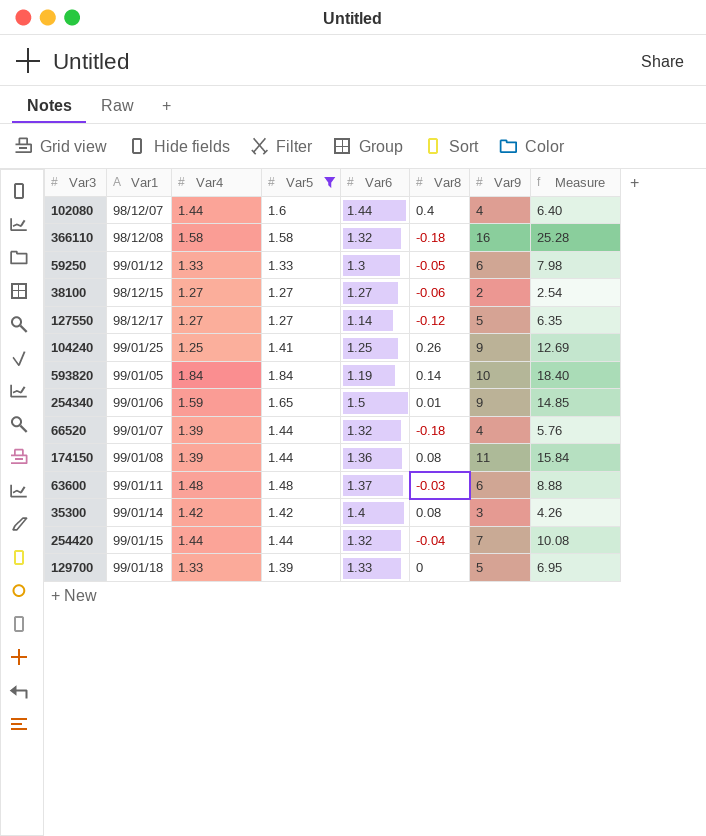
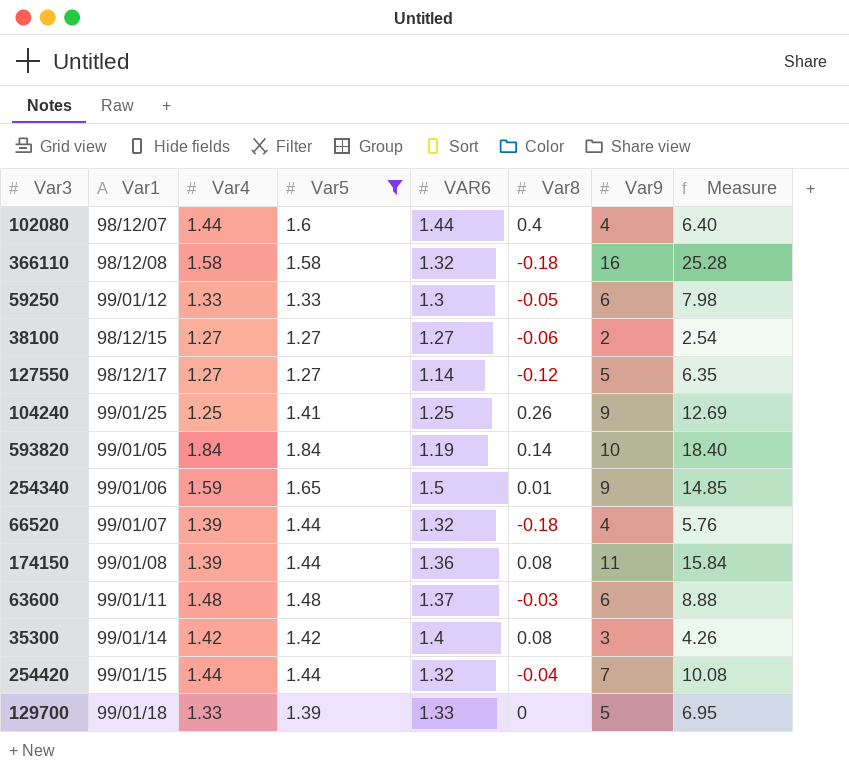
column name: Var6 -> VAR6

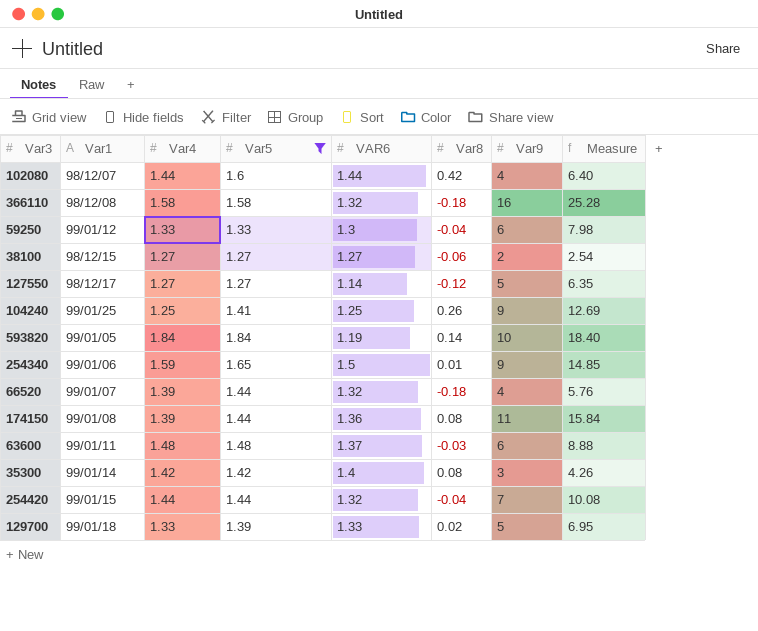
102080 | Var8: 0.4 -> 0.42
59250 | Var8: -0.05 -> -0.04
129700 | Var8: 0 -> 0.02

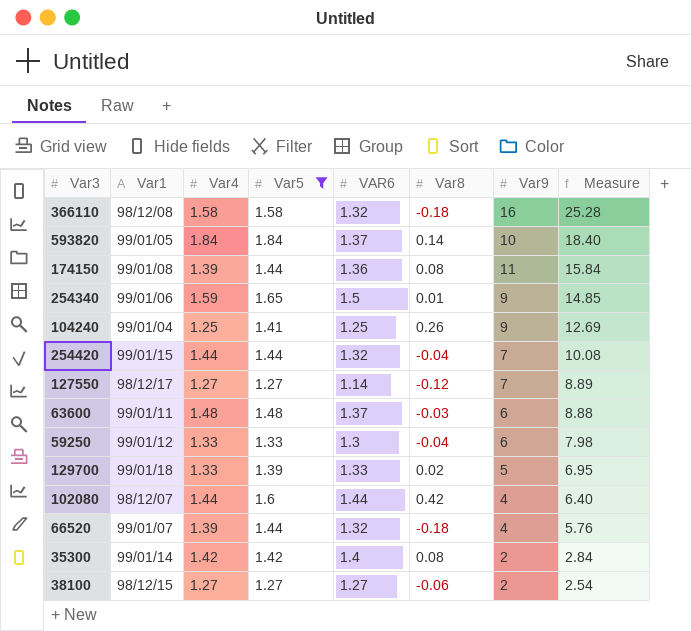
row order: none -> Measure descending
593820 | VAR6: 1.19 -> 1.37
104240 | Var1: 99/01/25 -> 99/01/04
127550 | Var9: 5 -> 7
127550 | Measure: 6.35 -> 8.89
35300 | Var9: 3 -> 2
35300 | Measure: 4.26 -> 2.84

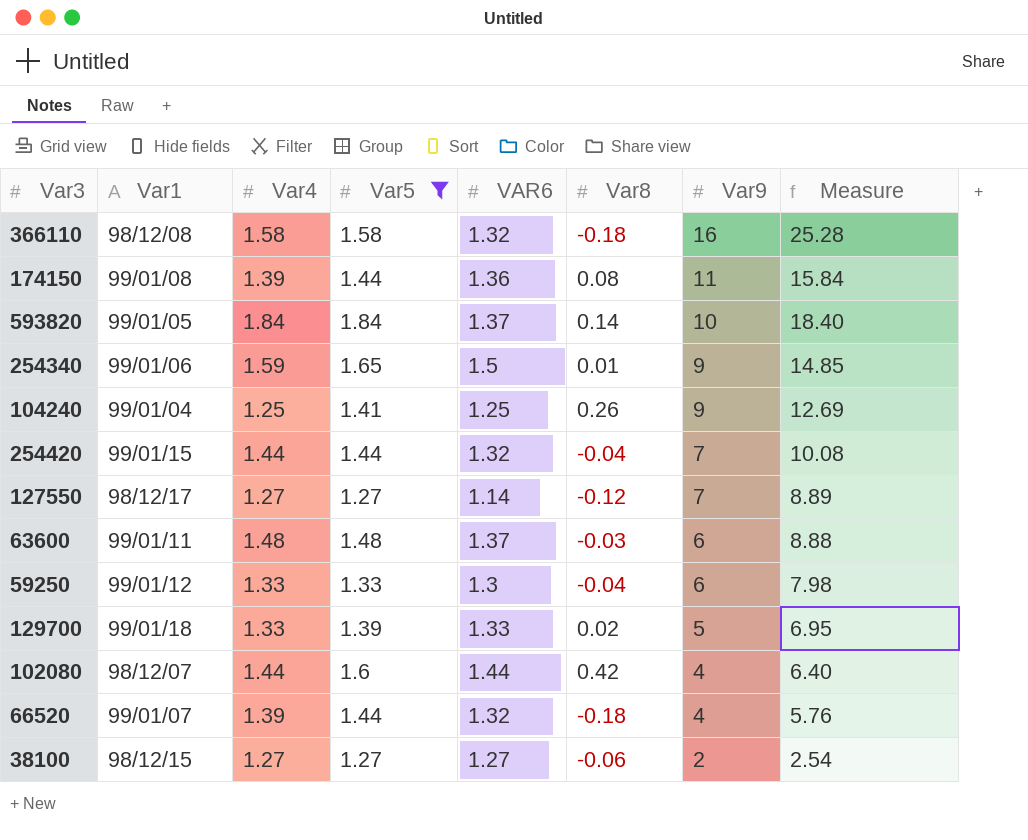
row order: Measure descending -> Var9 descending
row 35300: 99/01/14 | 1.42 | 1.42 | 1.4 | 0.08 | 2 | 2.84 -> none

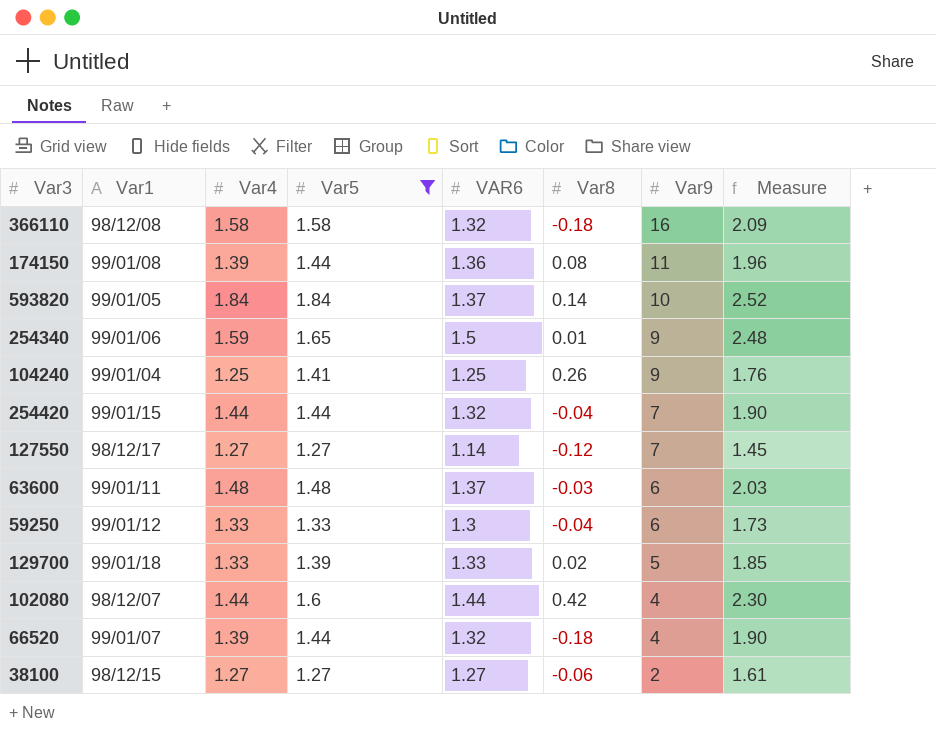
column Measure | formula: [Var5] * [Var9] -> [Var5] * [VAR6]

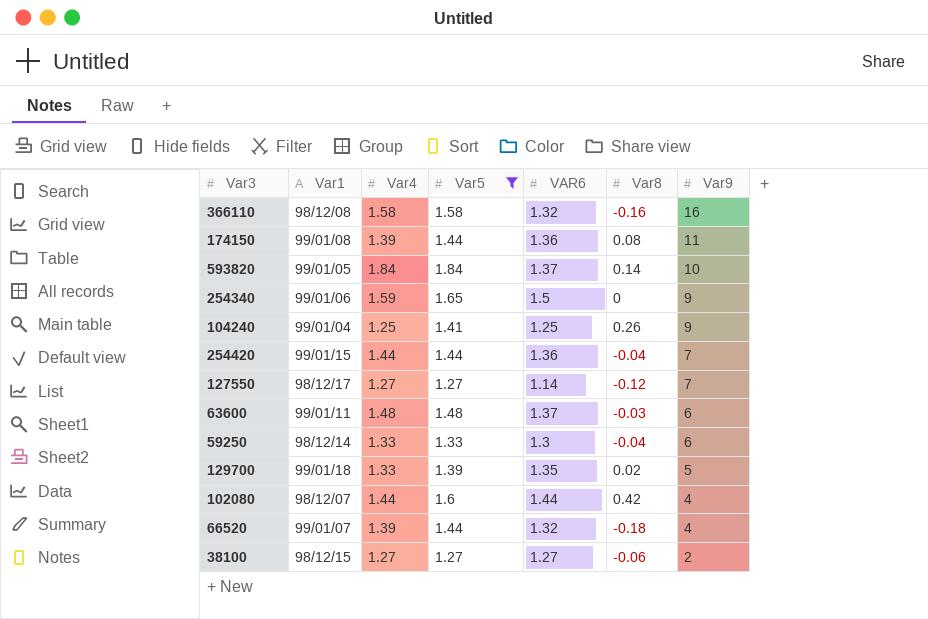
column Measure | formula: [Var5] * [VAR6] -> none
366110 | Var8: -0.18 -> -0.16
254340 | Var8: 0.01 -> 0
254420 | VAR6: 1.32 -> 1.36
59250 | Var1: 99/01/12 -> 98/12/14
129700 | VAR6: 1.33 -> 1.35

